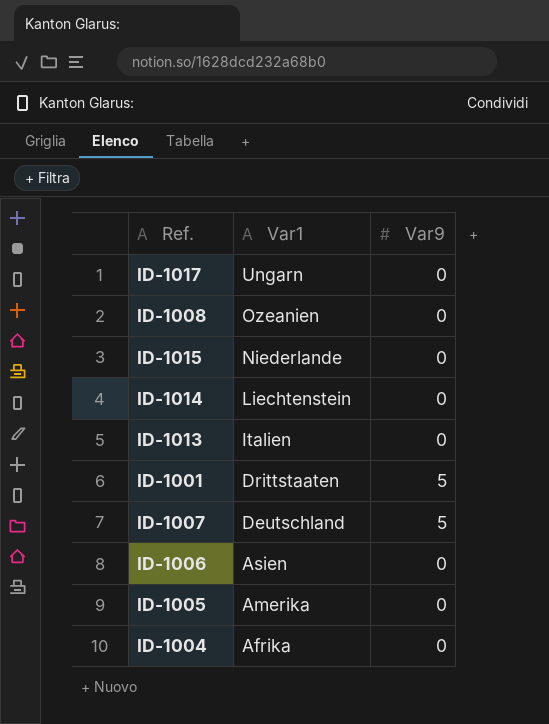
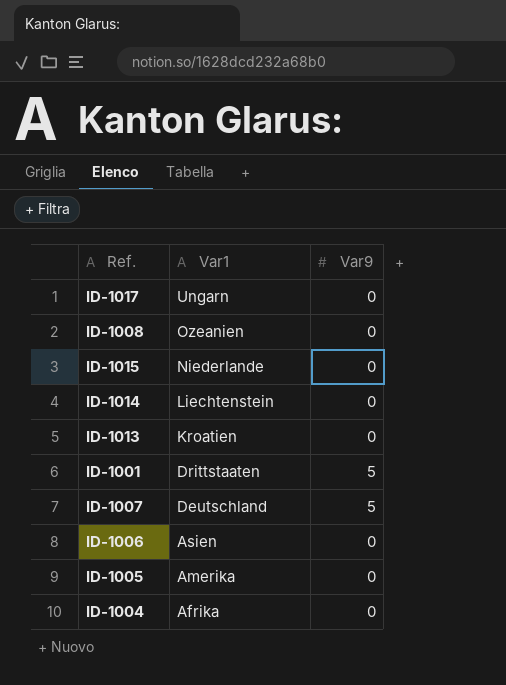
ID-1013 | Var1: Italien -> Kroatien

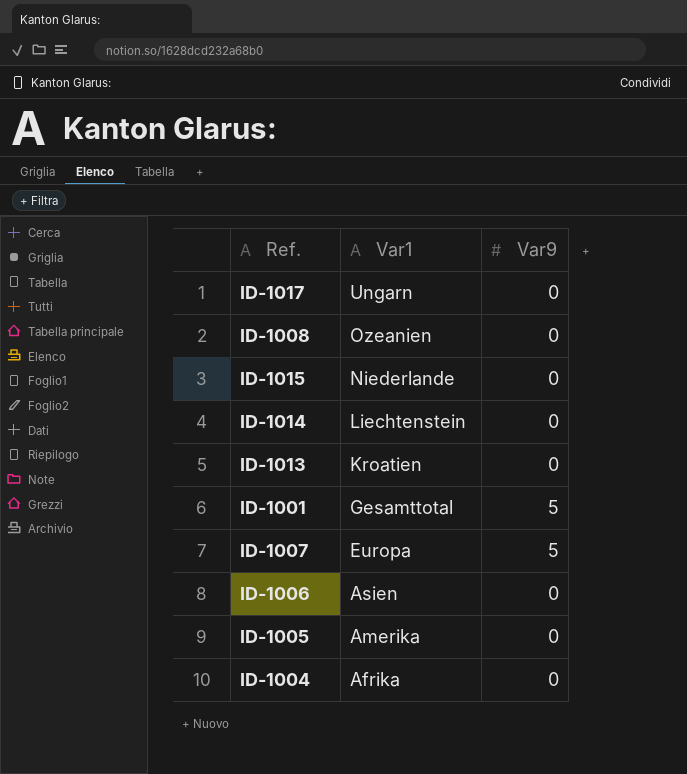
ID-1001 | Var1: Drittstaaten -> Gesamttotal
ID-1007 | Var1: Deutschland -> Europa

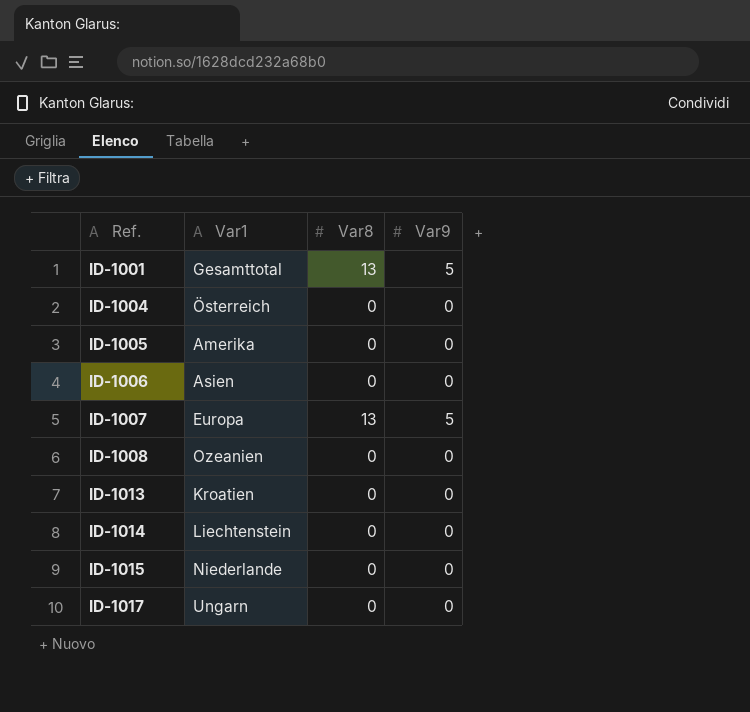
row order: Var1 descending -> Ref. ascending
column Var8 | position: none -> 3
ID-1004 | Var1: Afrika -> Österreich

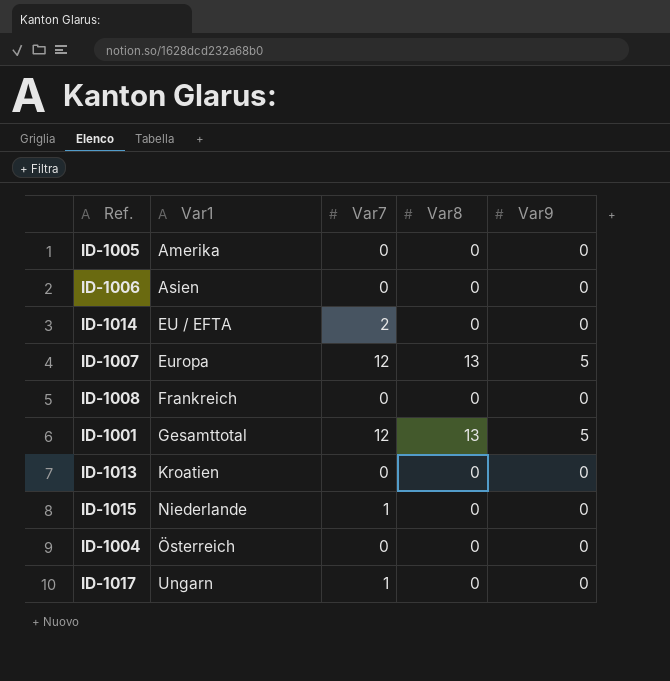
row order: Ref. ascending -> Var1 ascending
column Var7 | position: none -> 3
ID-1014 | Var1: Liechtenstein -> EU / EFTA
ID-1008 | Var1: Ozeanien -> Frankreich

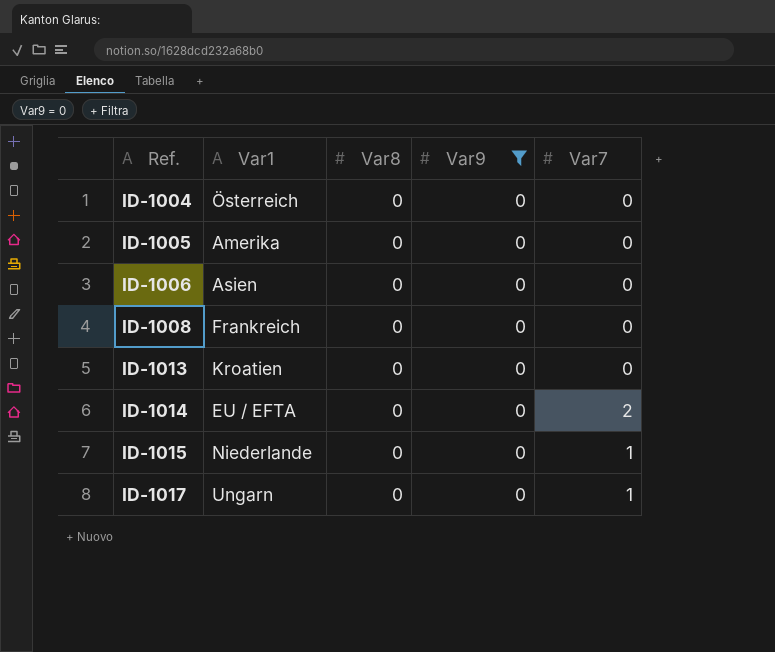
filter: none -> Var9 = 0
row order: Var1 ascending -> Ref. ascending
column Var7 | position: 3 -> 5

